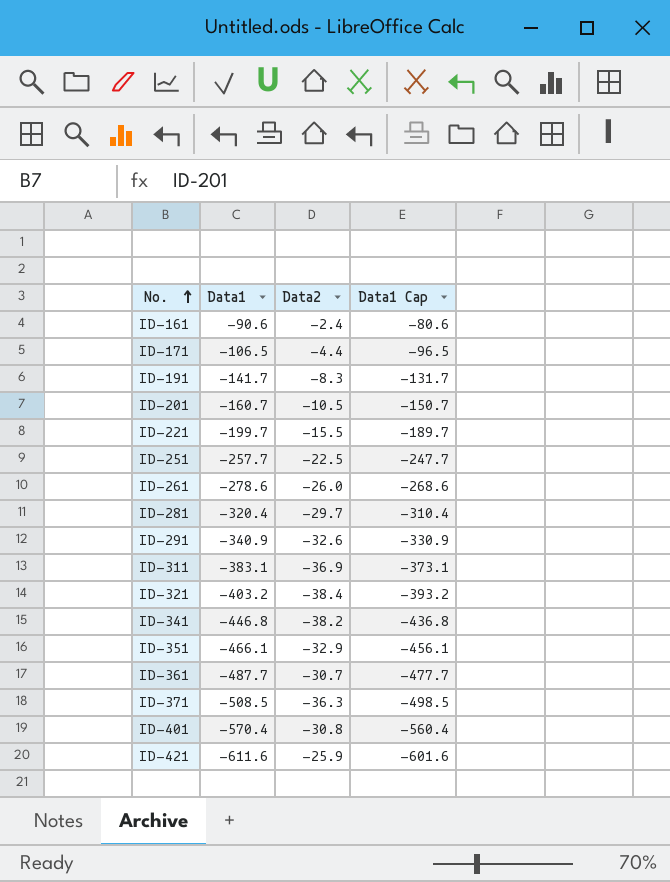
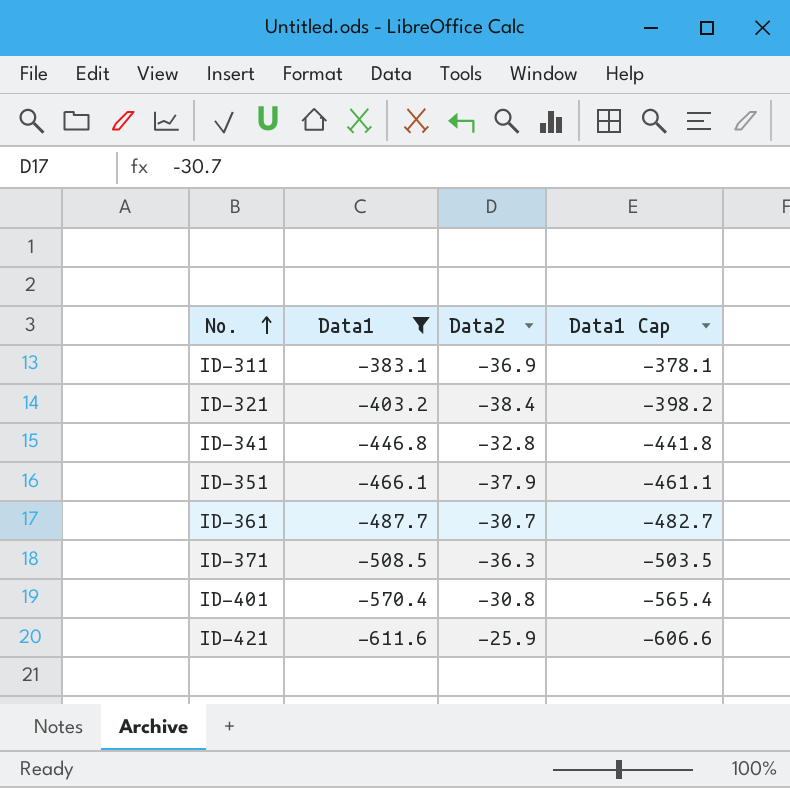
filter: none -> Data1 <= -383.1
column Data1 Cap | formula: [Data1] + 10 -> [Data1] + 5
ID-341 | Data2: -38.2 -> -32.8
ID-351 | Data2: -32.9 -> -37.9

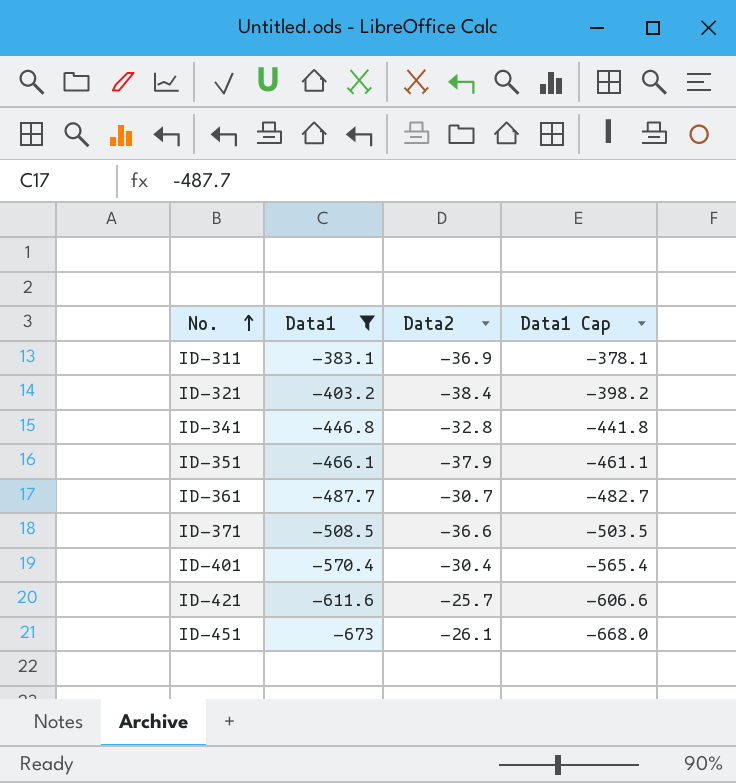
ID-371 | Data2: -36.3 -> -36.6
ID-401 | Data2: -30.8 -> -30.4
ID-421 | Data2: -25.9 -> -25.7
row ID-451: none -> -673 | -26.1 | -668.0

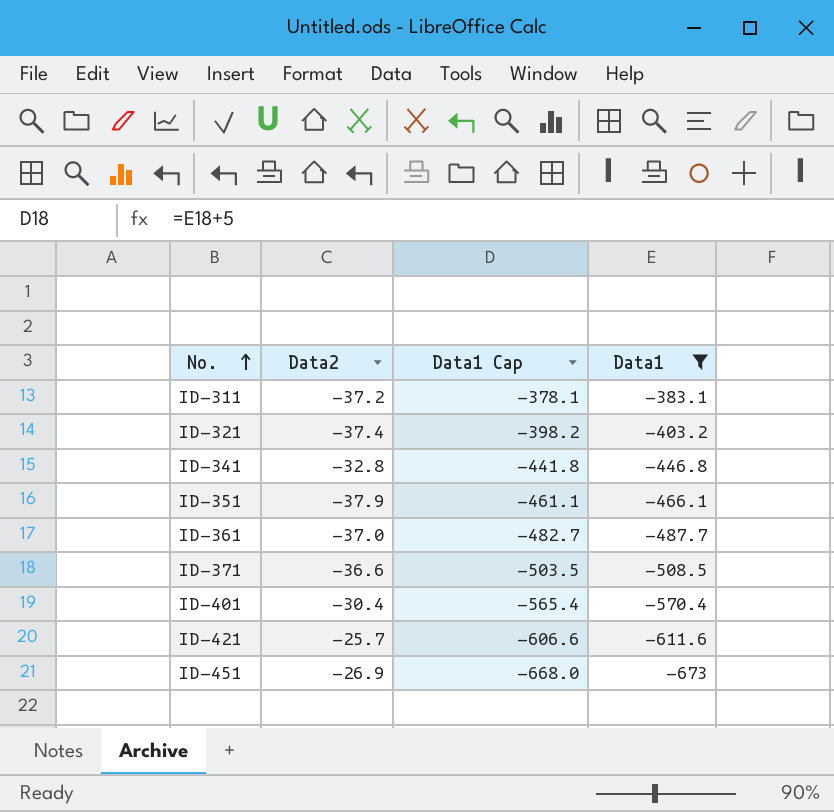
column Data1 | position: 2 -> 4
ID-311 | Data2: -36.9 -> -37.2
ID-321 | Data2: -38.4 -> -37.4
ID-361 | Data2: -30.7 -> -37.0
ID-451 | Data2: -26.1 -> -26.9

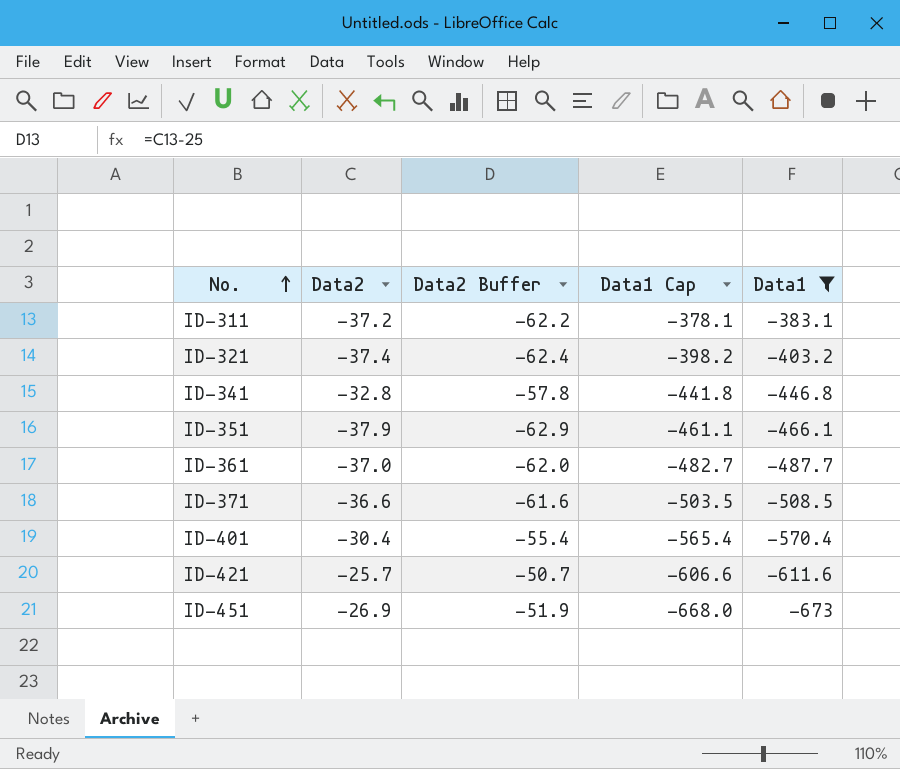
column Data2 Buffer | formula: none -> [Data2] - 25

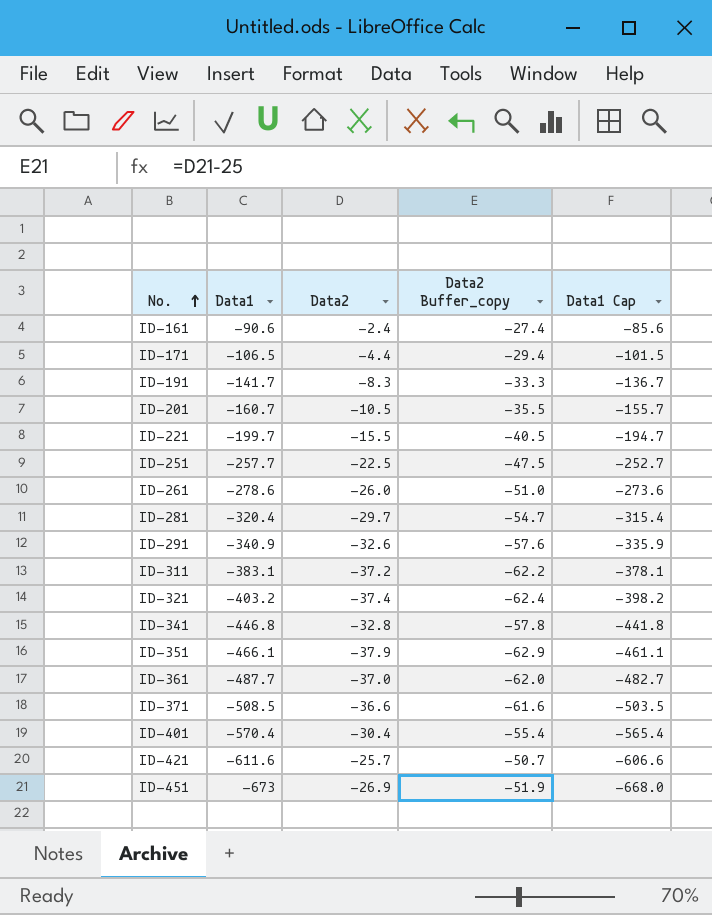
filter: Data1 <= -383.1 -> none
column Data1 | position: 5 -> 2
column name: Data2 Buffer -> Data2 Buffer_copy

